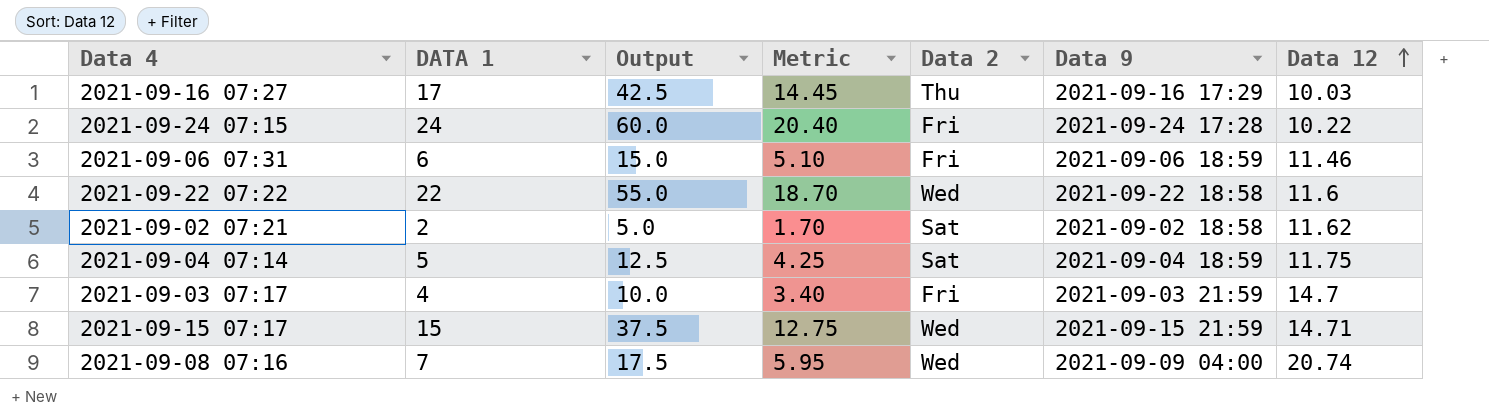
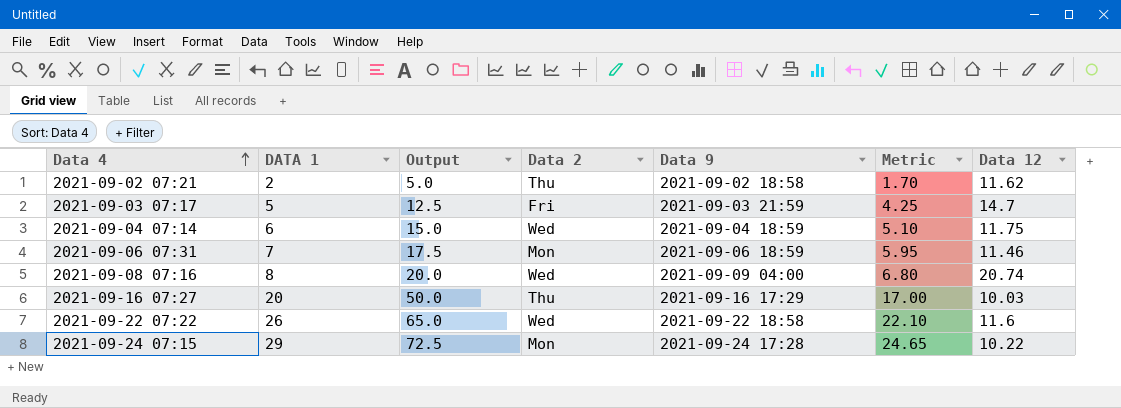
row order: Data 12 ascending -> Data 4 ascending
column Metric | position: 4 -> 6
row 2021-09-15 07:17: 15 | 37.5 | 12.75 | Wed | 2021-09-15 21:59 | 14.71 -> none
2021-09-02 07:21 | Data 2: Sat -> Thu
2021-09-03 07:17 | DATA 1: 4 -> 5
2021-09-03 07:17 | Output: 10.0 -> 12.5
2021-09-03 07:17 | Metric: 3.40 -> 4.25
2021-09-04 07:14 | DATA 1: 5 -> 6
2021-09-04 07:14 | Output: 12.5 -> 15.0
2021-09-04 07:14 | Data 2: Sat -> Wed
2021-09-04 07:14 | Metric: 4.25 -> 5.10
2021-09-06 07:31 | DATA 1: 6 -> 7
2021-09-06 07:31 | Output: 15.0 -> 17.5
2021-09-06 07:31 | Data 2: Fri -> Mon
2021-09-06 07:31 | Metric: 5.10 -> 5.95
2021-09-08 07:16 | DATA 1: 7 -> 8
2021-09-08 07:16 | Output: 17.5 -> 20.0
2021-09-08 07:16 | Metric: 5.95 -> 6.80
2021-09-16 07:27 | DATA 1: 17 -> 20
2021-09-16 07:27 | Output: 42.5 -> 50.0
2021-09-16 07:27 | Metric: 14.45 -> 17.00
2021-09-22 07:22 | DATA 1: 22 -> 26
2021-09-22 07:22 | Output: 55.0 -> 65.0
2021-09-22 07:22 | Metric: 18.70 -> 22.10
2021-09-24 07:15 | DATA 1: 24 -> 29
2021-09-24 07:15 | Output: 60.0 -> 72.5
2021-09-24 07:15 | Data 2: Fri -> Mon
2021-09-24 07:15 | Metric: 20.40 -> 24.65

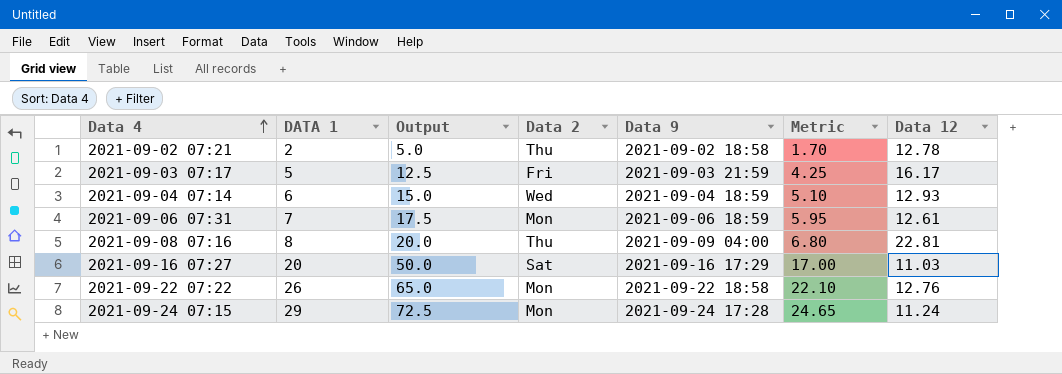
2021-09-02 07:21 | Data 12: 11.62 -> 12.78
2021-09-03 07:17 | Data 12: 14.7 -> 16.17
2021-09-04 07:14 | Data 12: 11.75 -> 12.93
2021-09-06 07:31 | Data 12: 11.46 -> 12.61
2021-09-08 07:16 | Data 2: Wed -> Thu
2021-09-08 07:16 | Data 12: 20.74 -> 22.81
2021-09-16 07:27 | Data 2: Thu -> Sat
2021-09-16 07:27 | Data 12: 10.03 -> 11.03
2021-09-22 07:22 | Data 2: Wed -> Mon
2021-09-22 07:22 | Data 12: 11.6 -> 12.76
2021-09-24 07:15 | Data 12: 10.22 -> 11.24

